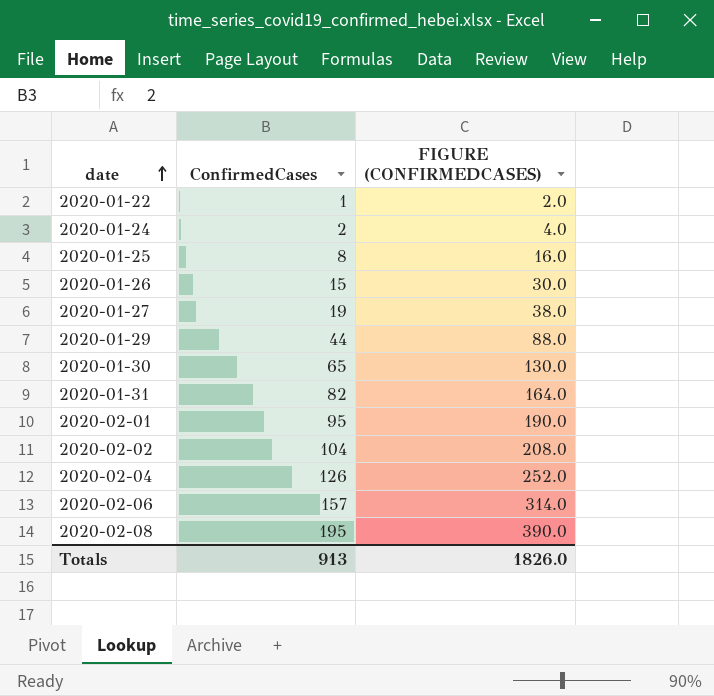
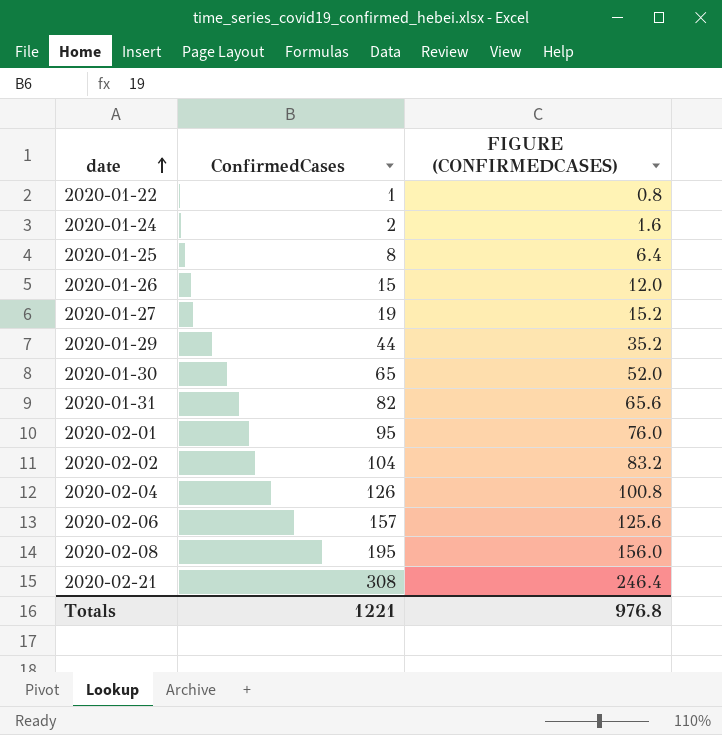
column FIGURE (CONFIRMEDCASES) | formula: [ConfirmedCases] * 2 -> [ConfirmedCases] * 0.8
row 2020-02-21: none -> 308 | 246.4
Totals | ConfirmedCases: 913 -> 1221
Totals | FIGURE (CONFIRMEDCASES): 1826.0 -> 976.8

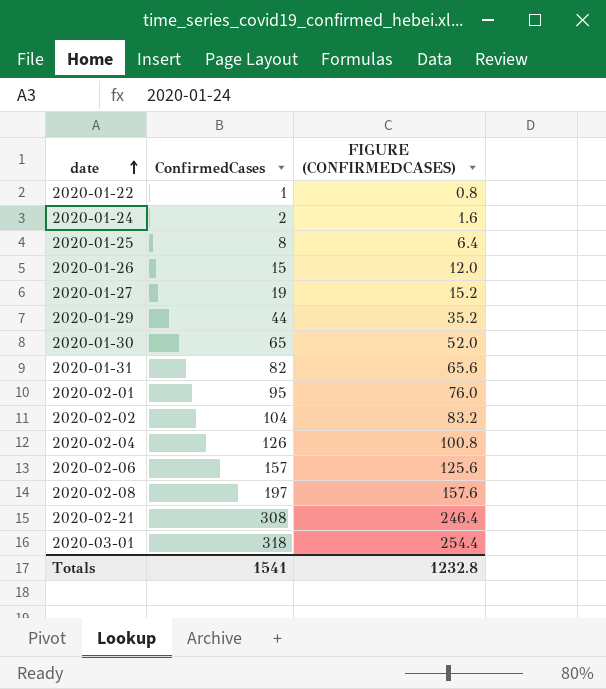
2020-02-08 | ConfirmedCases: 195 -> 197
2020-02-08 | FIGURE (CONFIRMEDCASES): 156.0 -> 157.6
row 2020-03-01: none -> 318 | 254.4
Totals | ConfirmedCases: 1221 -> 1541
Totals | FIGURE (CONFIRMEDCASES): 976.8 -> 1232.8

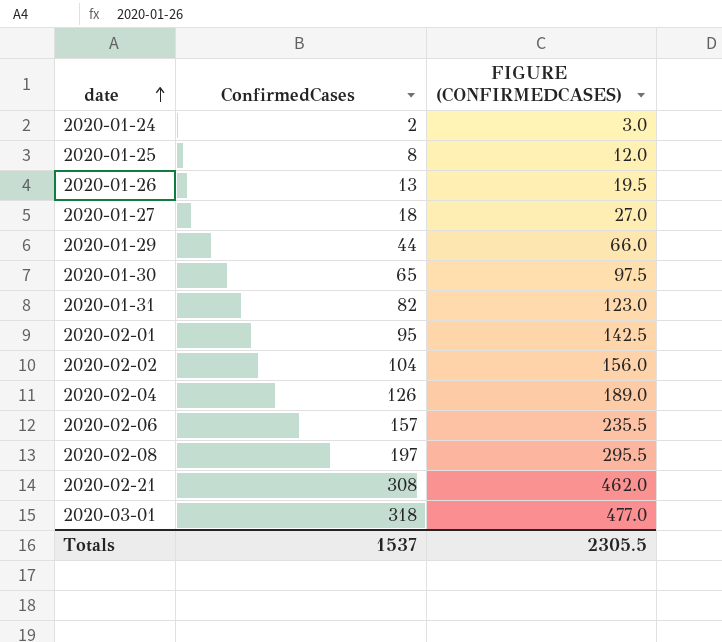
column FIGURE (CONFIRMEDCASES) | formula: [ConfirmedCases] * 0.8 -> [ConfirmedCases] * 1.5
row 2020-01-22: 1 | 0.8 -> none
2020-01-26 | ConfirmedCases: 15 -> 13
2020-01-27 | ConfirmedCases: 19 -> 18
Totals | ConfirmedCases: 1541 -> 1537
Totals | FIGURE (CONFIRMEDCASES): 1232.8 -> 2305.5

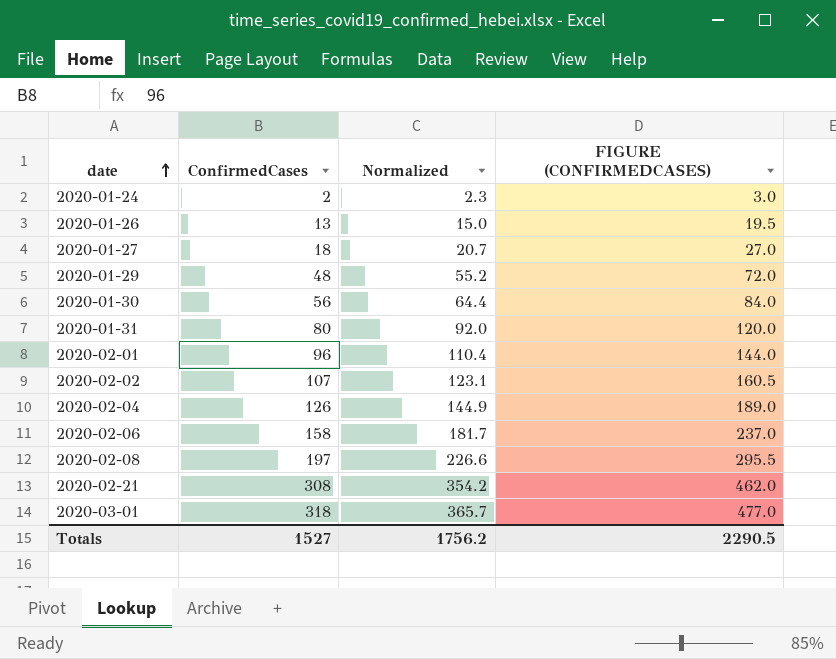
column Normalized | formula: none -> [ConfirmedCases] * 1.15
row 2020-01-25: 8 | 12.0 -> none
2020-01-29 | ConfirmedCases: 44 -> 48
2020-01-29 | FIGURE (CONFIRMEDCASES): 66.0 -> 72.0
2020-01-30 | ConfirmedCases: 65 -> 56
2020-01-30 | FIGURE (CONFIRMEDCASES): 97.5 -> 84.0
2020-01-31 | ConfirmedCases: 82 -> 80
2020-01-31 | FIGURE (CONFIRMEDCASES): 123.0 -> 120.0
2020-02-01 | ConfirmedCases: 95 -> 96
2020-02-01 | FIGURE (CONFIRMEDCASES): 142.5 -> 144.0
2020-02-02 | ConfirmedCases: 104 -> 107
2020-02-02 | FIGURE (CONFIRMEDCASES): 156.0 -> 160.5
2020-02-06 | ConfirmedCases: 157 -> 158
2020-02-06 | FIGURE (CONFIRMEDCASES): 235.5 -> 237.0
Totals | ConfirmedCases: 1537 -> 1527
Totals | FIGURE (CONFIRMEDCASES): 2305.5 -> 2290.5

